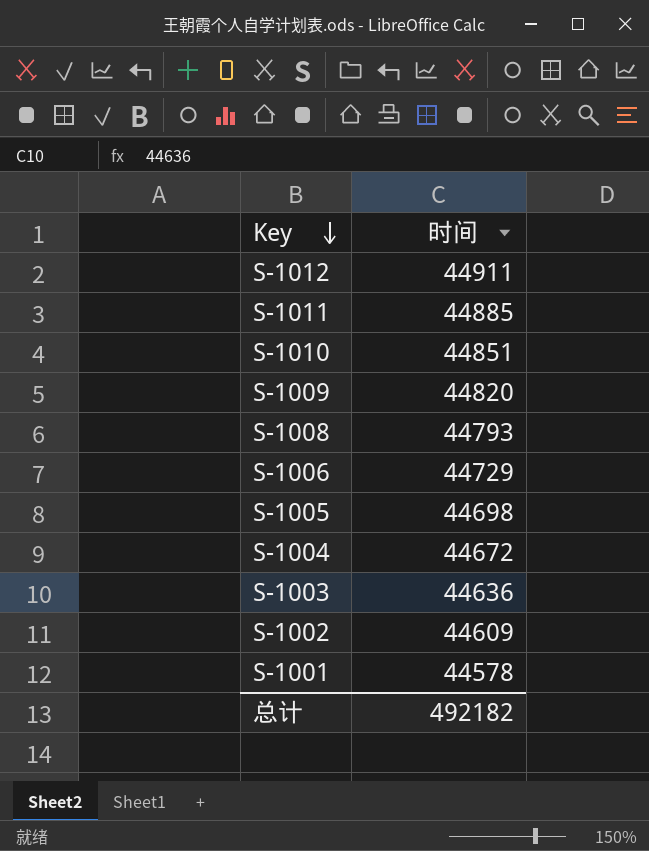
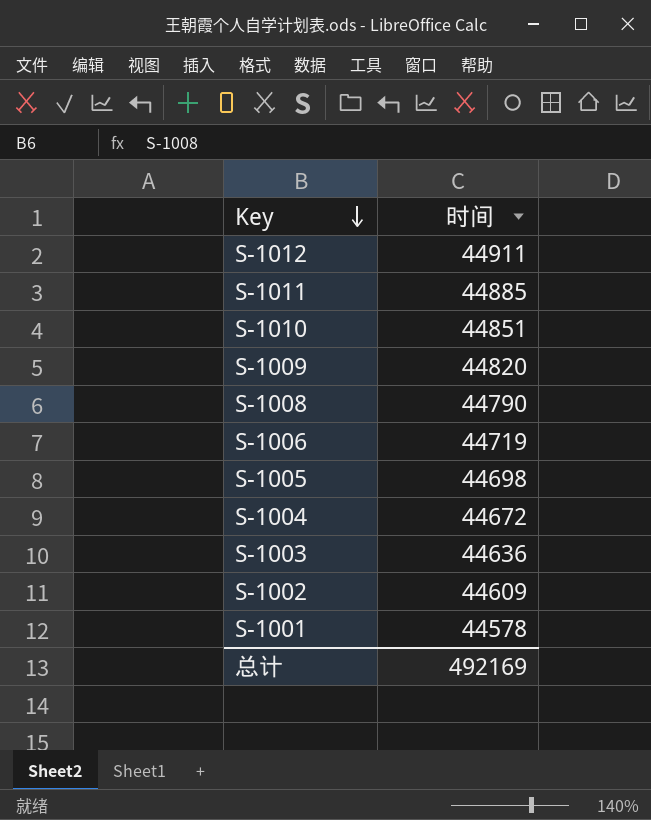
S-1008 | 时间: 44793 -> 44790
S-1006 | 时间: 44729 -> 44719
总计 | 时间: 492182 -> 492169

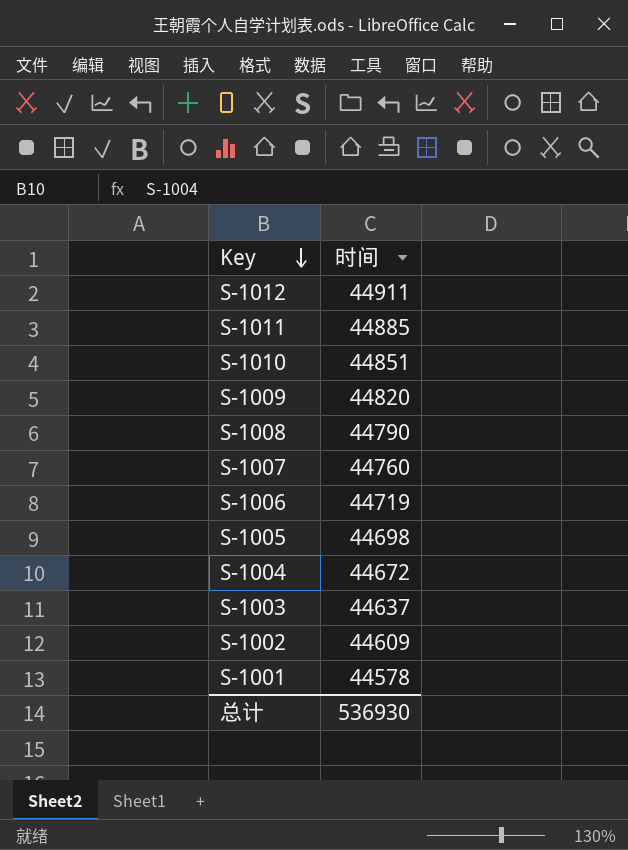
row S-1007: none -> 44760
S-1003 | 时间: 44636 -> 44637
总计 | 时间: 492169 -> 536930

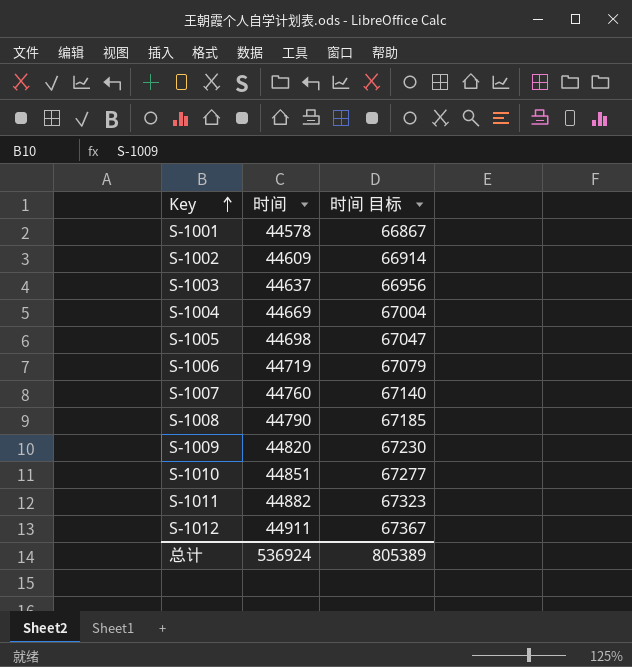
row order: Key descending -> Key ascending
column 时间 目标 | formula: none -> [时间] * 1.5
S-1004 | 时间: 44672 -> 44669
S-1011 | 时间: 44885 -> 44882
总计 | 时间: 536930 -> 536924

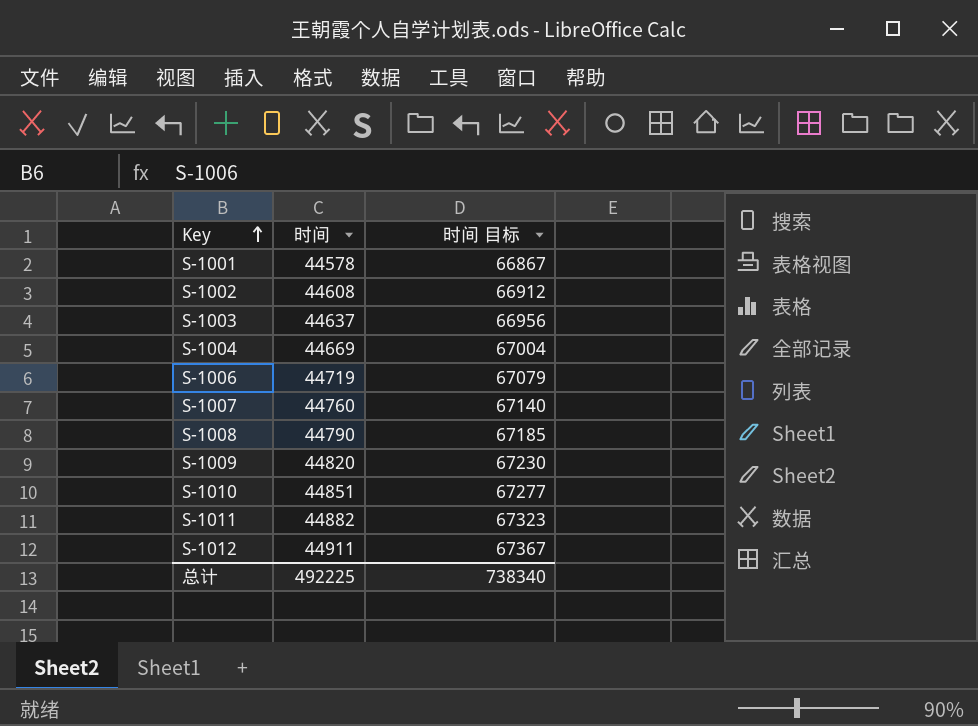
row S-1005: 44698 | 67047 -> none
S-1002 | 时间: 44609 -> 44608
S-1002 | 时间 目标: 66914 -> 66912
总计 | 时间: 536924 -> 492225
总计 | 时间 目标: 805389 -> 738340

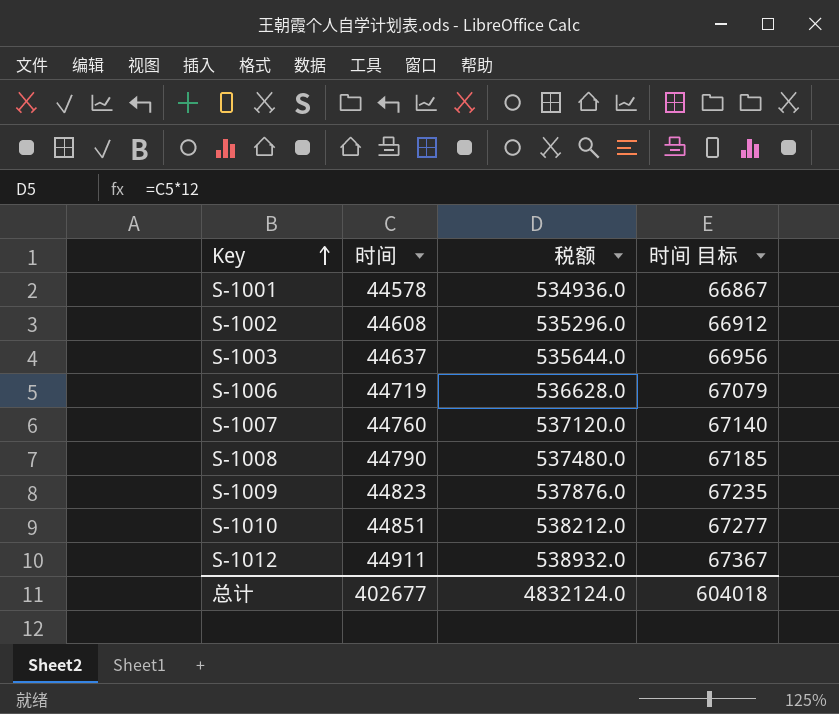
column 税额 | formula: none -> [时间] * 12
row S-1004: 44669 | 67004 -> none
row S-1011: 44882 | 67323 -> none
S-1009 | 时间: 44820 -> 44823
S-1009 | 时间 目标: 67230 -> 67235
总计 | 时间: 492225 -> 402677
总计 | 时间 目标: 738340 -> 604018

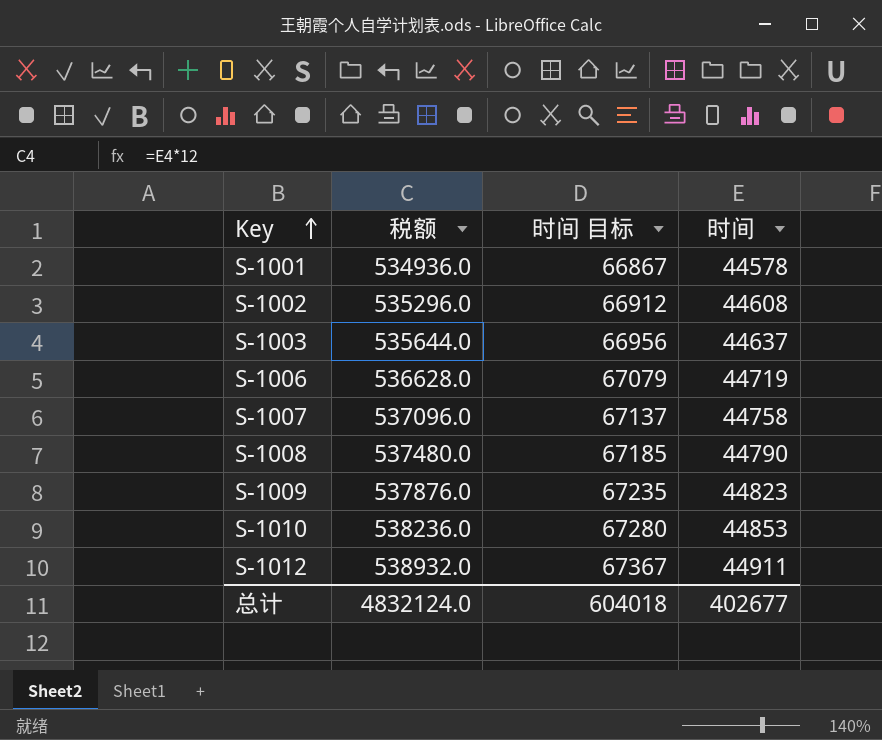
column 时间 | position: 2 -> 4
S-1007 | 税额: 537120.0 -> 537096.0
S-1007 | 时间 目标: 67140 -> 67137
S-1007 | 时间: 44760 -> 44758
S-1010 | 税额: 538212.0 -> 538236.0
S-1010 | 时间 目标: 67277 -> 67280
S-1010 | 时间: 44851 -> 44853

